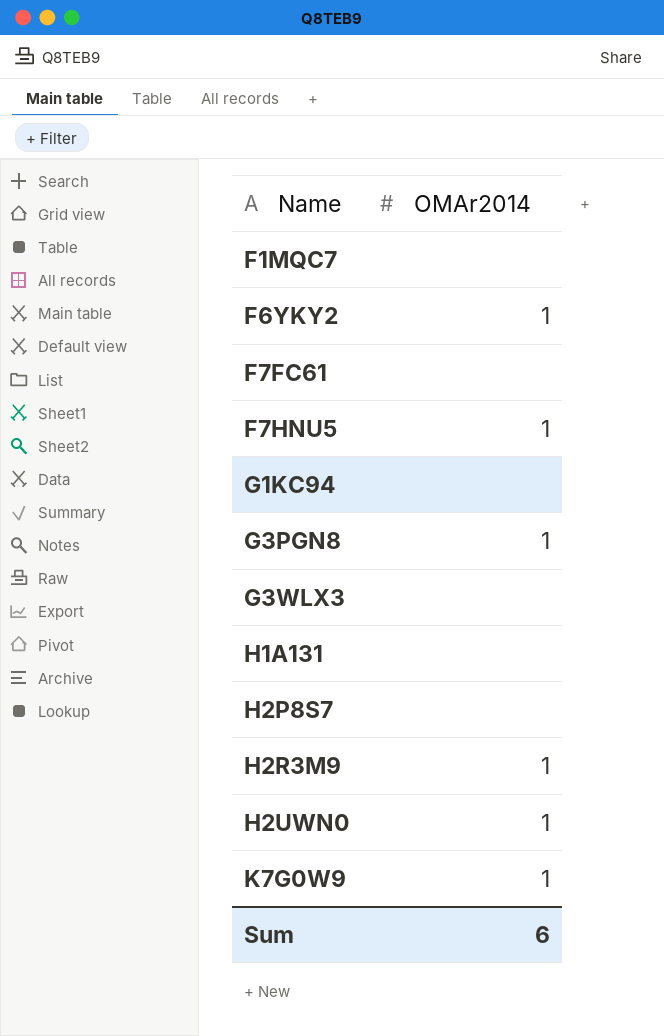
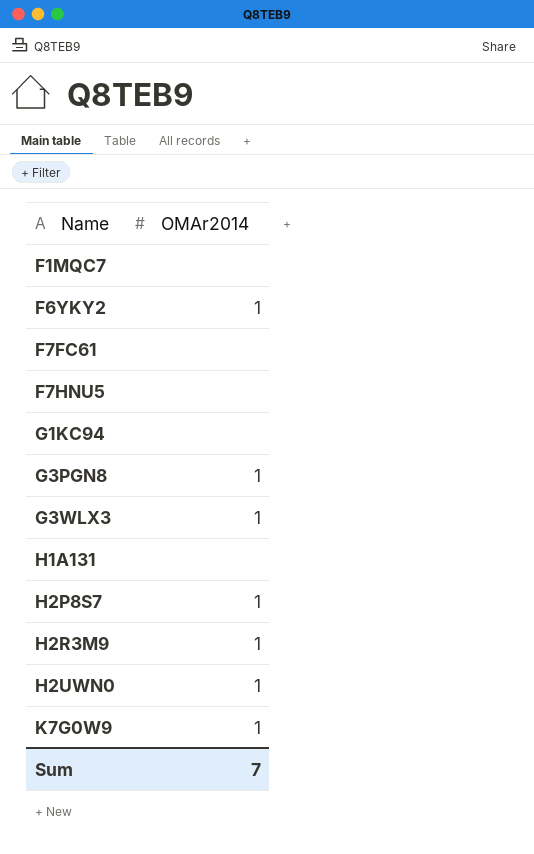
F7HNU5 | OMAr2014: 1 -> none
G3WLX3 | OMAr2014: none -> 1
H2P8S7 | OMAr2014: none -> 1
Sum | OMAr2014: 6 -> 7

